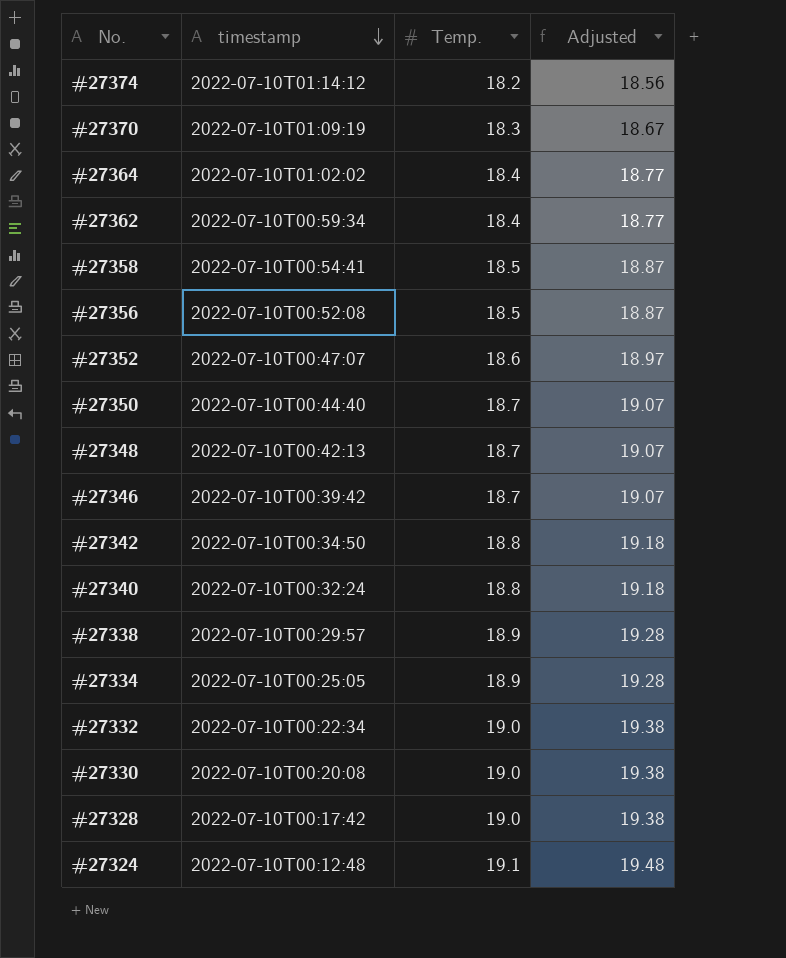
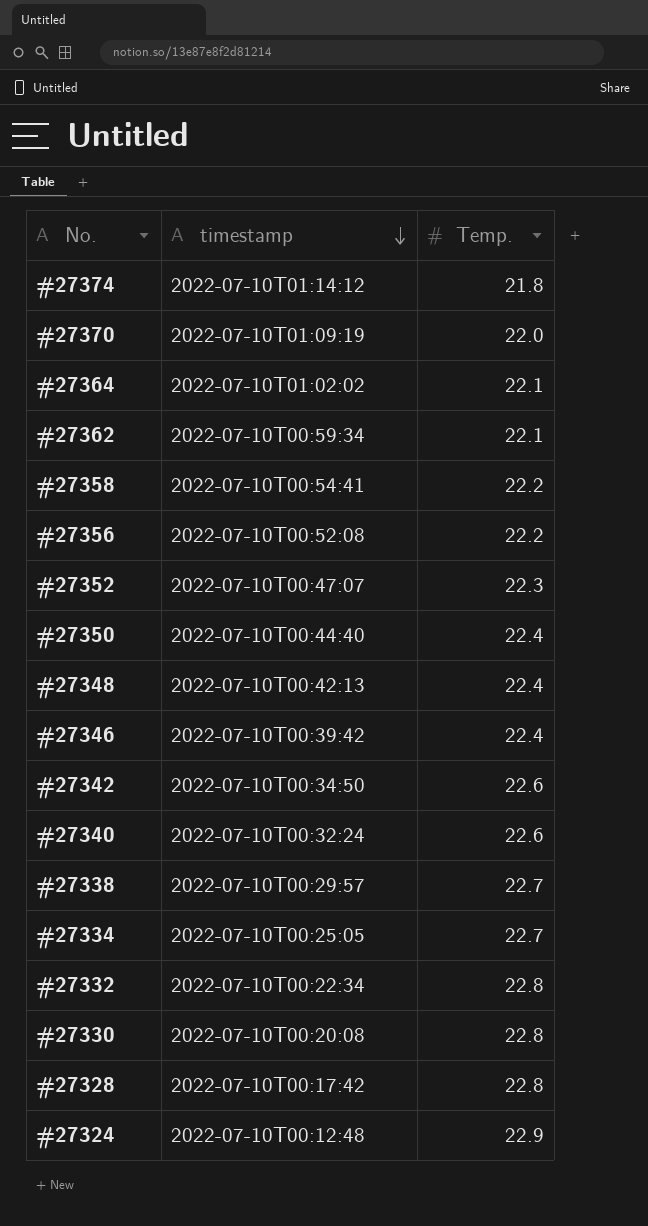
column Adjusted | formula: [Temp.] * 1.02 -> none
#27374 | Temp.: 18.2 -> 21.8
#27370 | Temp.: 18.3 -> 22.0
#27364 | Temp.: 18.4 -> 22.1
#27362 | Temp.: 18.4 -> 22.1
#27358 | Temp.: 18.5 -> 22.2
#27356 | Temp.: 18.5 -> 22.2
#27352 | Temp.: 18.6 -> 22.3
#27350 | Temp.: 18.7 -> 22.4
#27348 | Temp.: 18.7 -> 22.4
#27346 | Temp.: 18.7 -> 22.4
#27342 | Temp.: 18.8 -> 22.6
#27340 | Temp.: 18.8 -> 22.6
#27338 | Temp.: 18.9 -> 22.7
#27334 | Temp.: 18.9 -> 22.7
#27332 | Temp.: 19.0 -> 22.8
#27330 | Temp.: 19.0 -> 22.8
#27328 | Temp.: 19.0 -> 22.8
#27324 | Temp.: 19.1 -> 22.9

